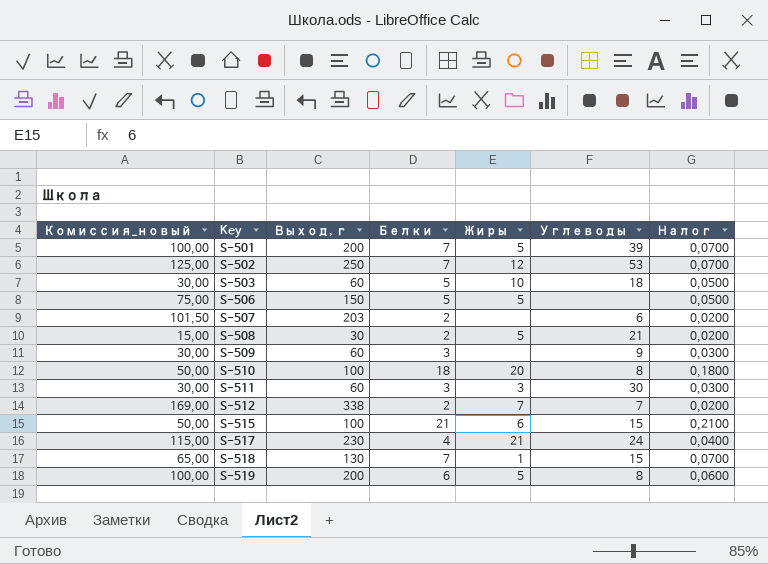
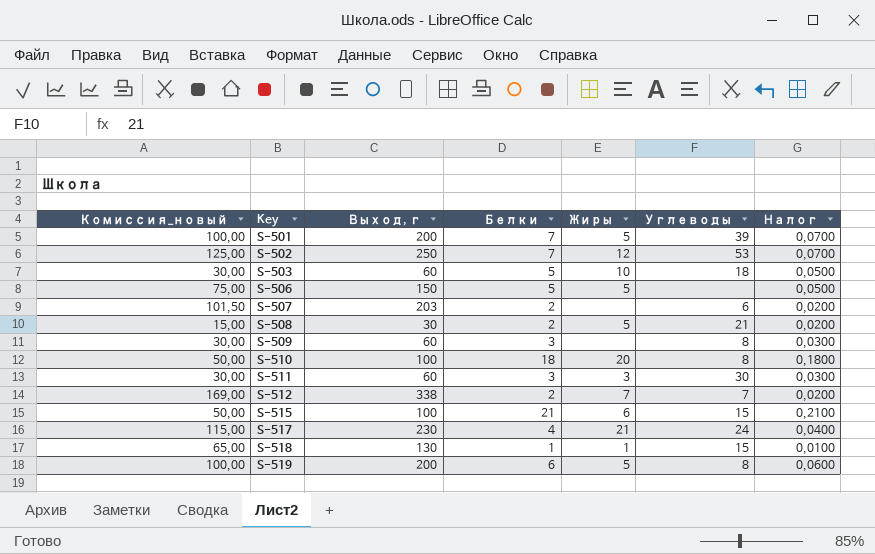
S-509 | Углеводы: 9 -> 8
S-518 | Белки: 7 -> 1
S-518 | Налог: 0,0700 -> 0,0100

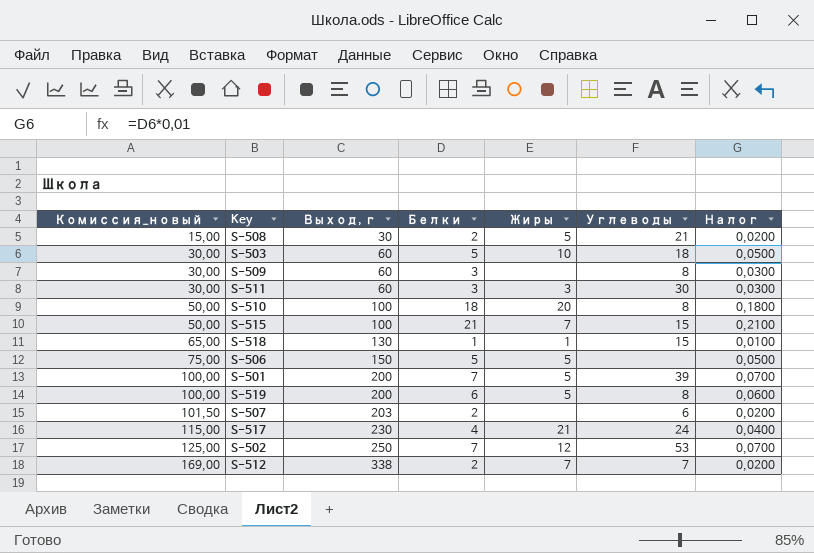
row order: Key ascending -> Комиссия_новый ascending
S-515 | Жиры: 6 -> 7

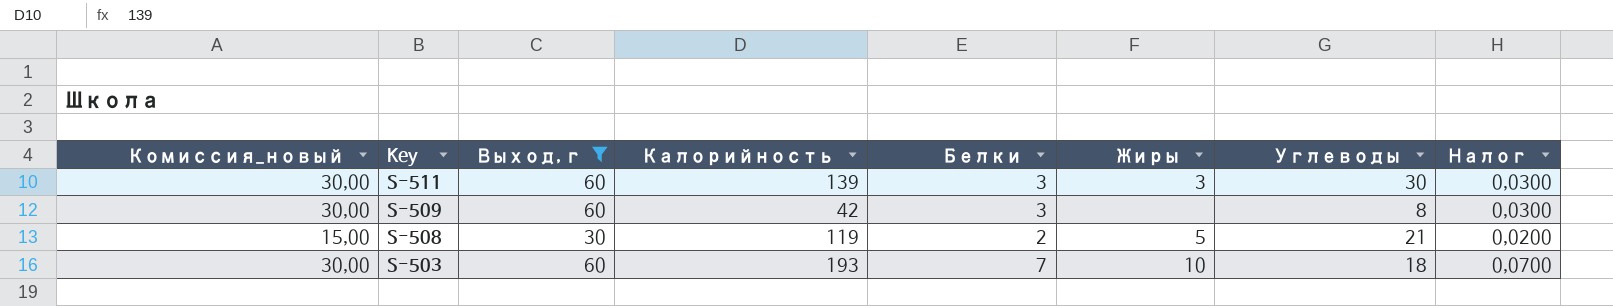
filter: none -> Выход, г <= 60
row order: Комиссия_новый ascending -> Key descending
column Калорийность | position: none -> 4
S-503 | Белки: 5 -> 7
S-503 | Налог: 0,0500 -> 0,0700

